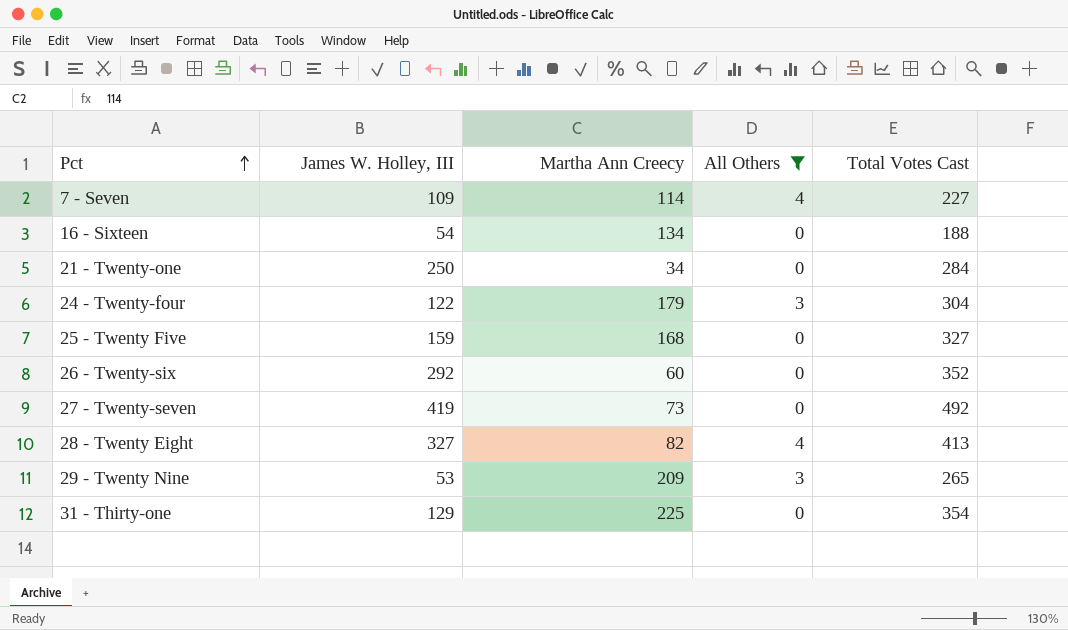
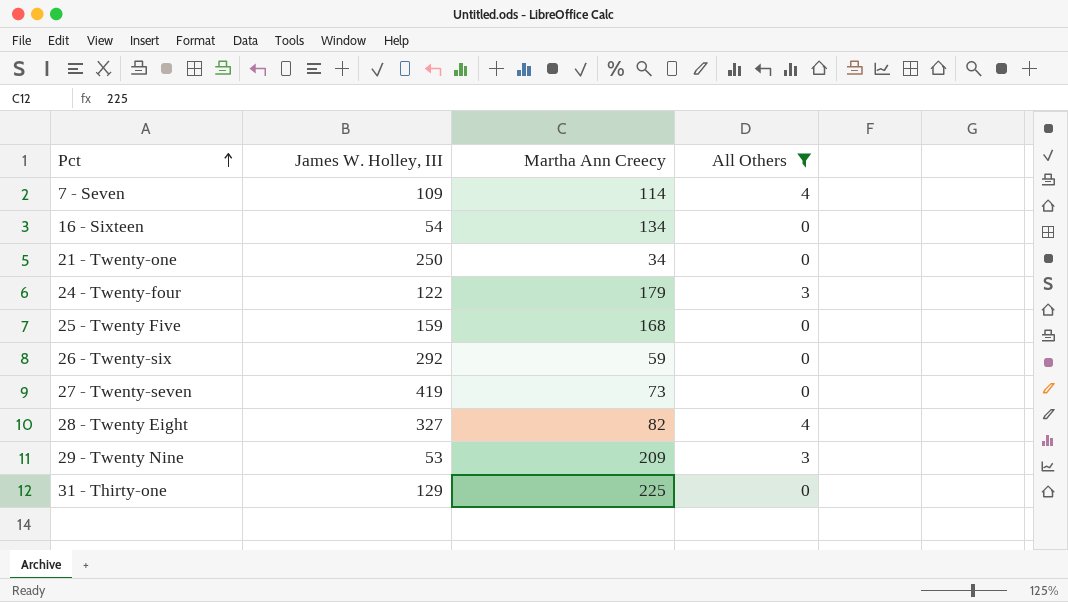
column Total Votes Cast | formula: [James W. Holley, III] + [Martha Ann Creecy] + [All Others] -> none
26 - Twenty-six | Martha Ann Creecy: 60 -> 59

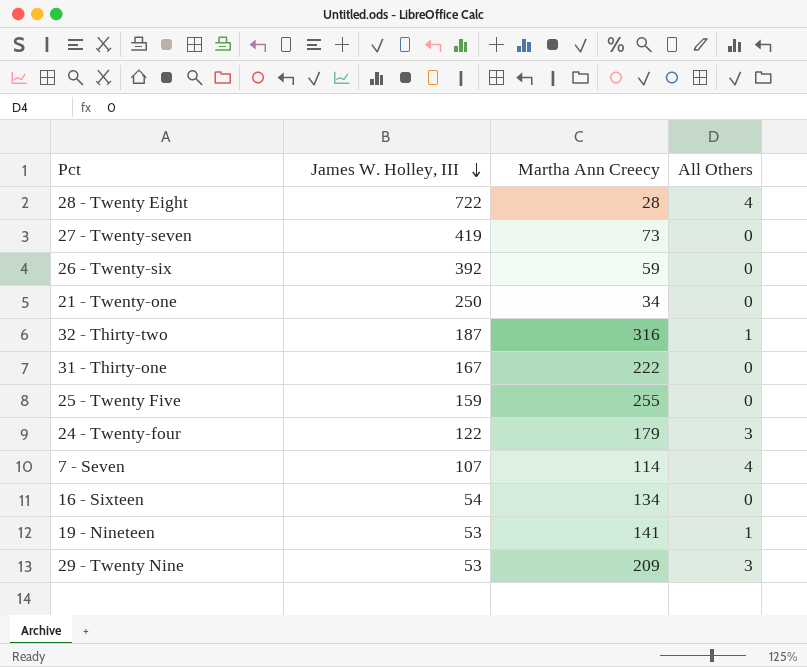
filter: All Others != 1 -> none
row order: Pct ascending -> James W. Holley, III descending
28 - Twenty Eight | James W. Holley, III: 327 -> 722
28 - Twenty Eight | Martha Ann Creecy: 82 -> 28
26 - Twenty-six | James W. Holley, III: 292 -> 392
31 - Thirty-one | James W. Holley, III: 129 -> 167
31 - Thirty-one | Martha Ann Creecy: 225 -> 222
25 - Twenty Five | Martha Ann Creecy: 168 -> 255
7 - Seven | James W. Holley, III: 109 -> 107

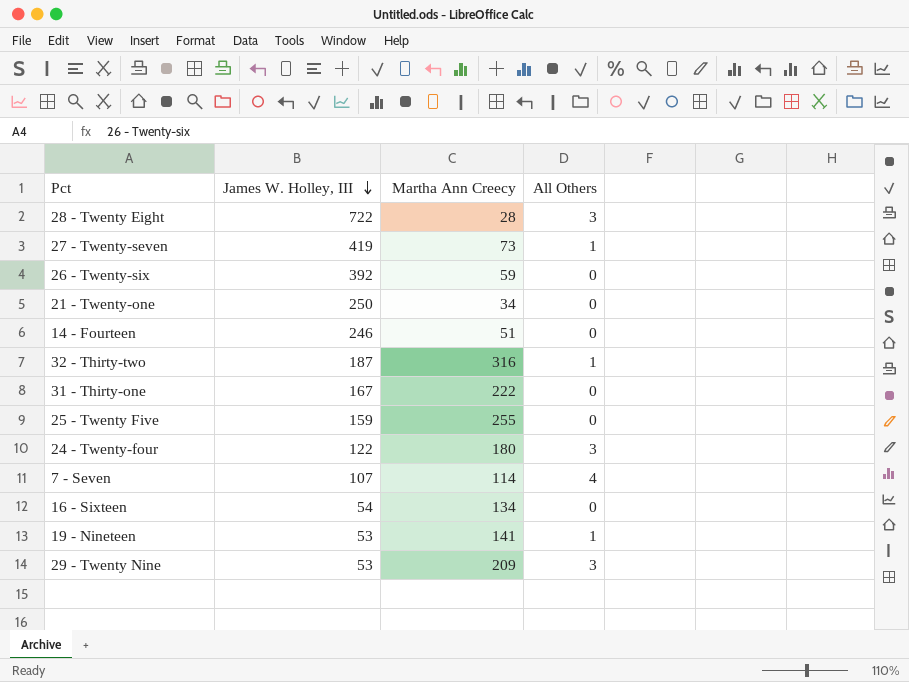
28 - Twenty Eight | All Others: 4 -> 3
27 - Twenty-seven | All Others: 0 -> 1
row 14 - Fourteen: none -> 246 | 51 | 0
24 - Twenty-four | Martha Ann Creecy: 179 -> 180

